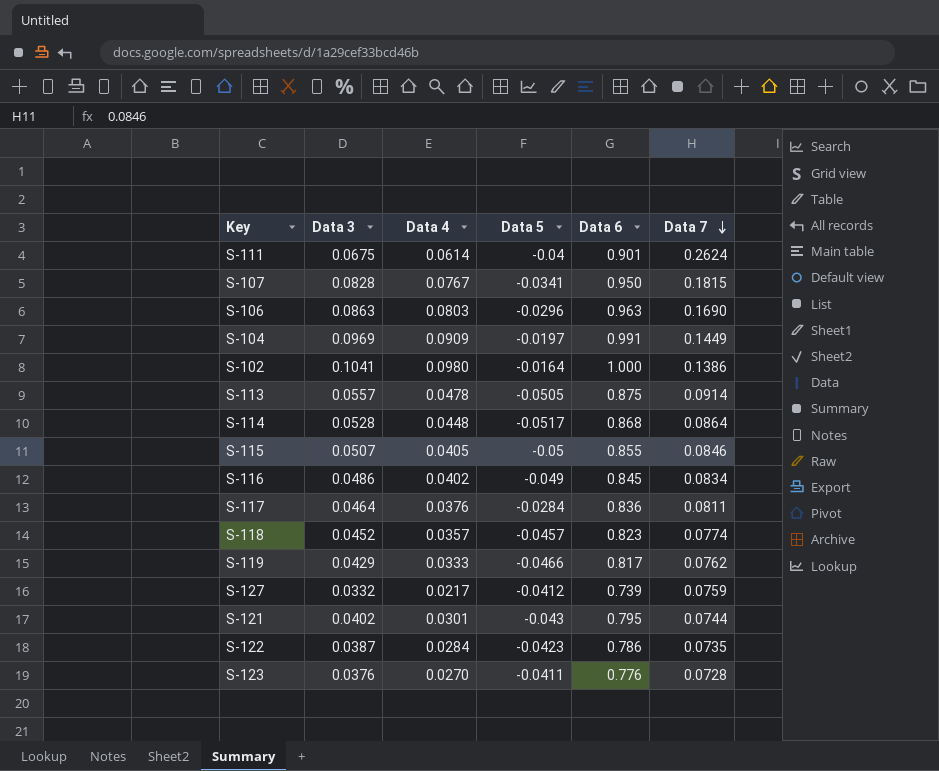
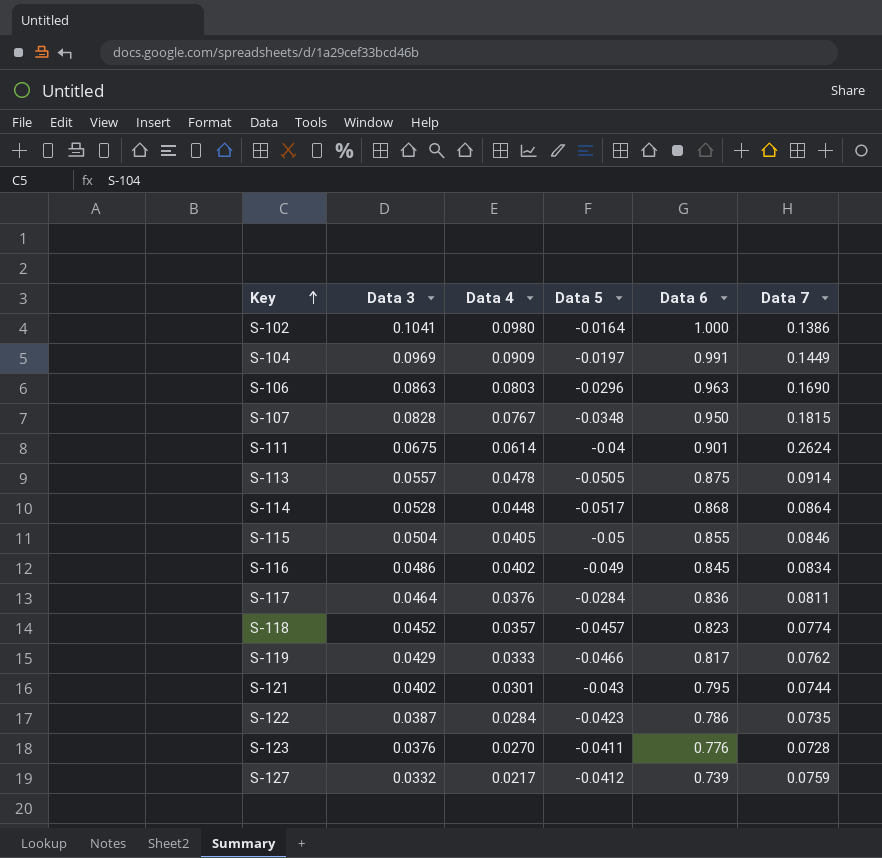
row order: Data 7 descending -> Key ascending
S-107 | Data 5: -0.0341 -> -0.0348
S-115 | Data 3: 0.0507 -> 0.0504

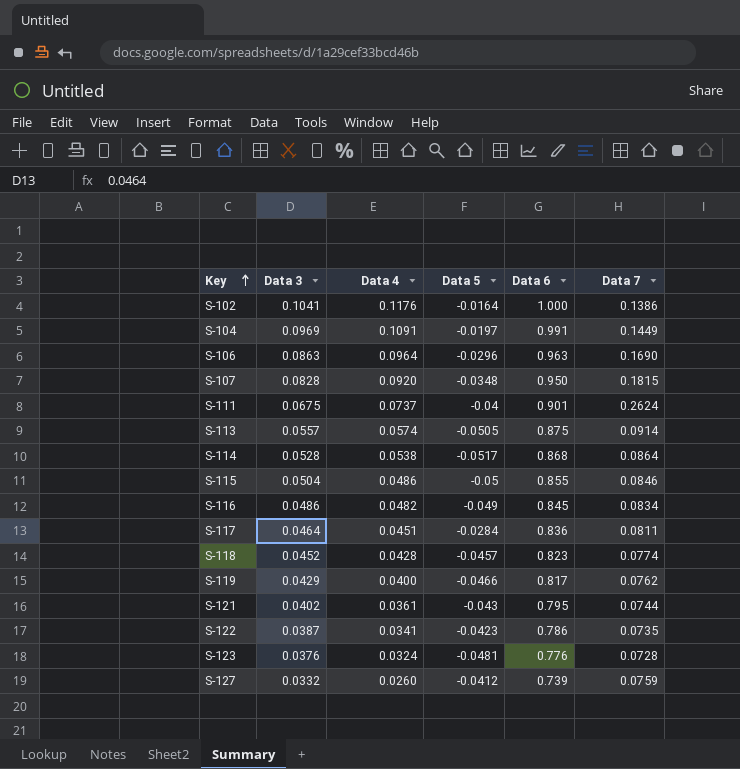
S-102 | Data 4: 0.0980 -> 0.1176
S-104 | Data 4: 0.0909 -> 0.1091
S-106 | Data 4: 0.0803 -> 0.0964
S-107 | Data 4: 0.0767 -> 0.0920
S-111 | Data 4: 0.0614 -> 0.0737
S-113 | Data 4: 0.0478 -> 0.0574
S-114 | Data 4: 0.0448 -> 0.0538
S-115 | Data 4: 0.0405 -> 0.0486
S-116 | Data 4: 0.0402 -> 0.0482
S-117 | Data 4: 0.0376 -> 0.0451
S-118 | Data 4: 0.0357 -> 0.0428
S-119 | Data 4: 0.0333 -> 0.0400
S-121 | Data 4: 0.0301 -> 0.0361
S-122 | Data 4: 0.0284 -> 0.0341
S-123 | Data 4: 0.0270 -> 0.0324
S-123 | Data 5: -0.0411 -> -0.0481
S-127 | Data 4: 0.0217 -> 0.0260

